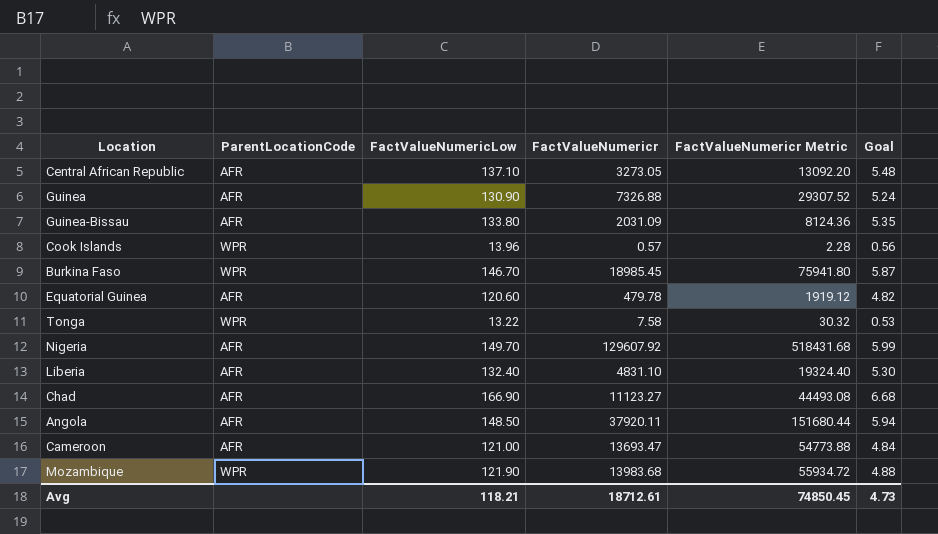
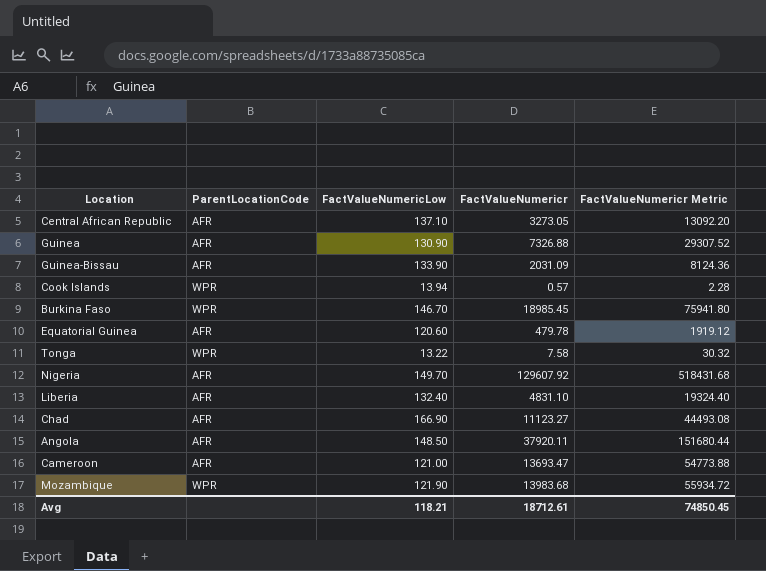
column Goal | formula: [FactValueNumericLow] * 0.04 -> none
Guinea-Bissau | FactValueNumericLow: 133.80 -> 133.90
Cook Islands | FactValueNumericLow: 13.96 -> 13.94

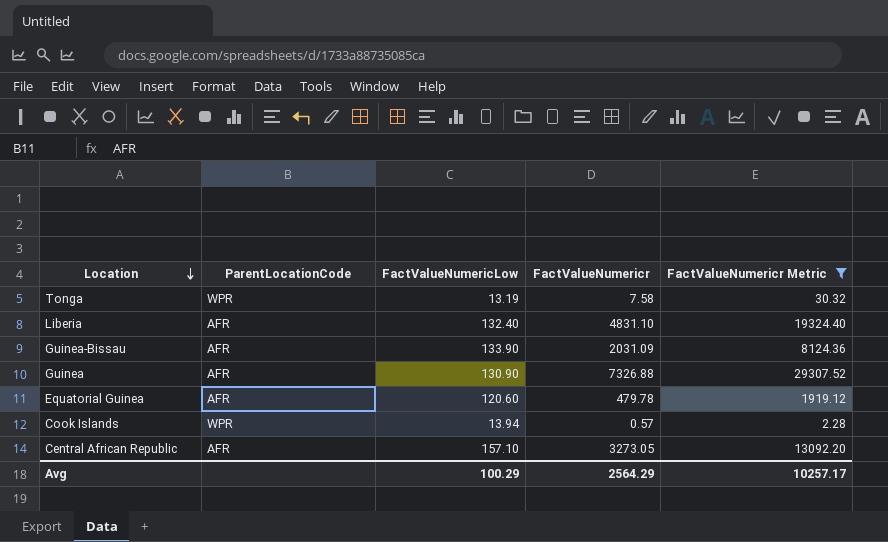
filter: none -> FactValueNumericr Metric <= 29307.52
row order: none -> Location descending
Tonga | FactValueNumericLow: 13.22 -> 13.19
Central African Republic | FactValueNumericLow: 137.10 -> 157.10
Avg | FactValueNumericLow: 118.21 -> 100.29
Avg | FactValueNumericr: 18712.61 -> 2564.29
Avg | FactValueNumericr Metric: 74850.45 -> 10257.17

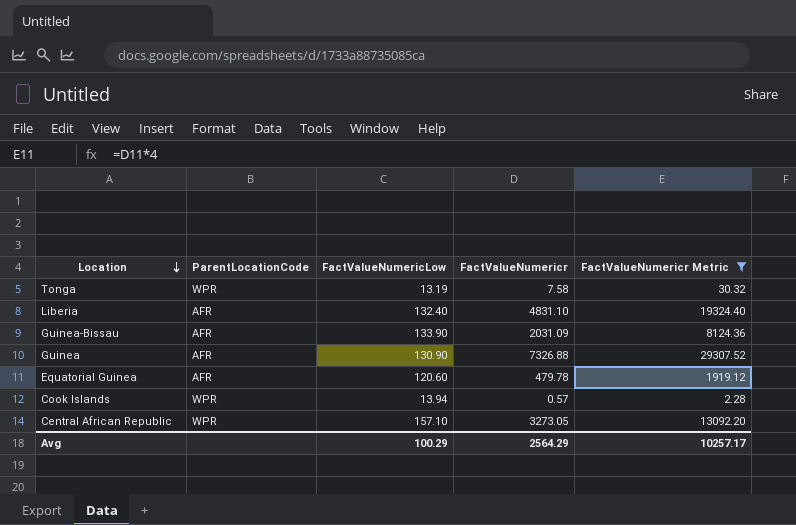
Central African Republic | ParentLocationCode: AFR -> WPR

